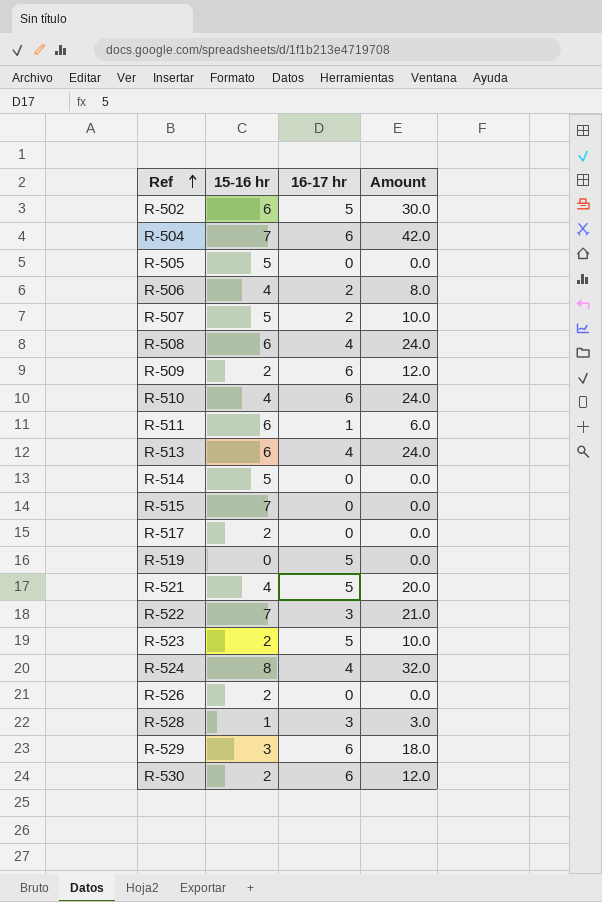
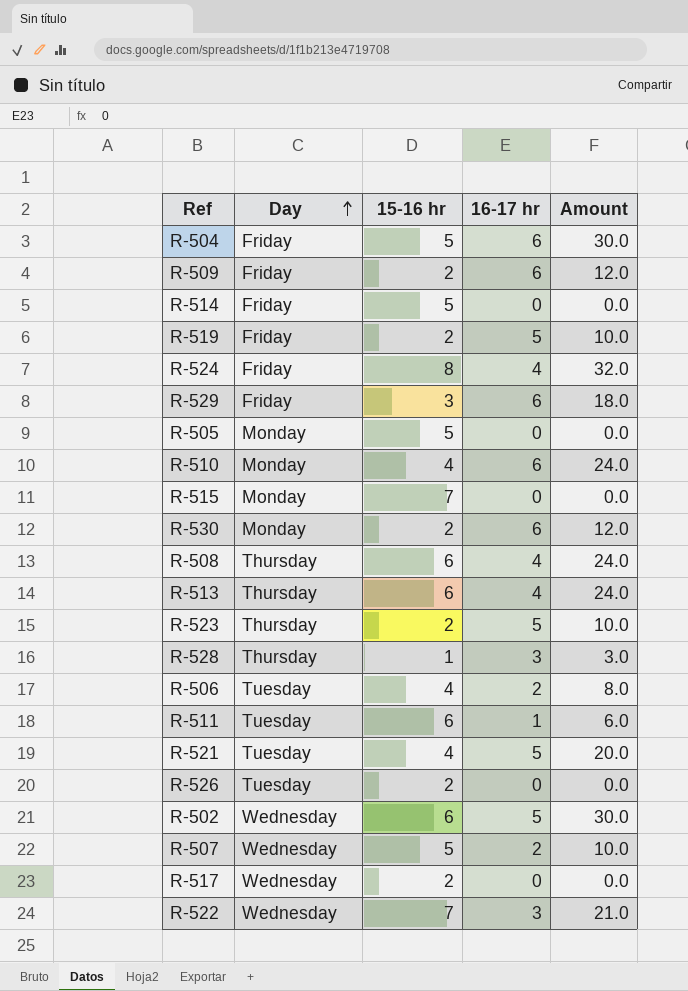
row order: Ref ascending -> Day ascending
column Day | position: none -> 2
R-504 | 15-16 hr: 7 -> 5
R-504 | Amount: 42.0 -> 30.0
R-519 | 15-16 hr: 0 -> 2
R-519 | Amount: 0.0 -> 10.0

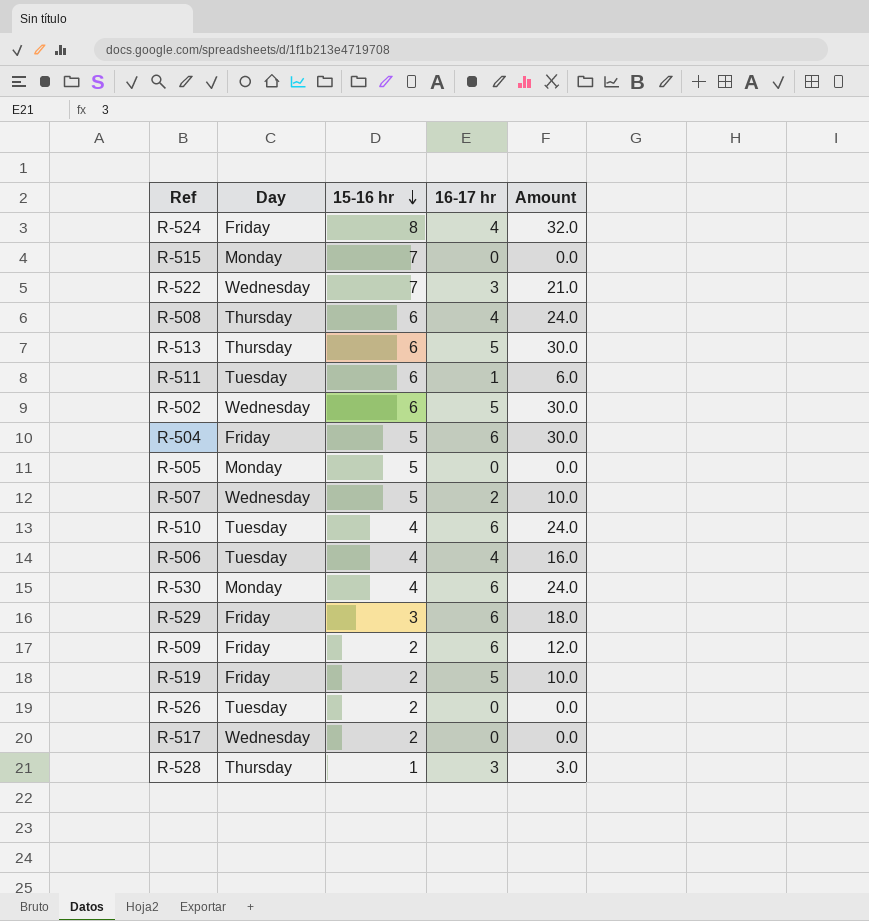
row order: Day ascending -> 15-16 hr descending
row R-514: Friday | 5 | 0 | 0.0 -> none
row R-523: Thursday | 2 | 5 | 10.0 -> none
row R-521: Tuesday | 4 | 5 | 20.0 -> none
R-513 | 16-17 hr: 4 -> 5
R-513 | Amount: 24.0 -> 30.0
R-510 | Day: Monday -> Tuesday
R-506 | 16-17 hr: 2 -> 4
R-506 | Amount: 8.0 -> 16.0
R-530 | 15-16 hr: 2 -> 4
R-530 | Amount: 12.0 -> 24.0

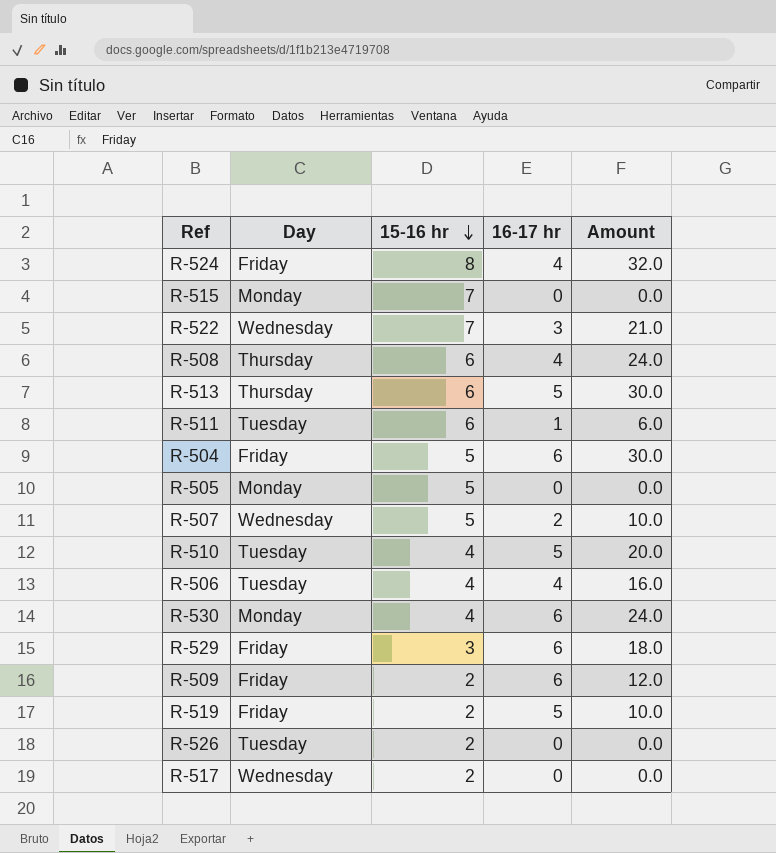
row R-502: Wednesday | 6 | 5 | 30.0 -> none
row R-528: Thursday | 1 | 3 | 3.0 -> none
R-510 | 16-17 hr: 6 -> 5
R-510 | Amount: 24.0 -> 20.0

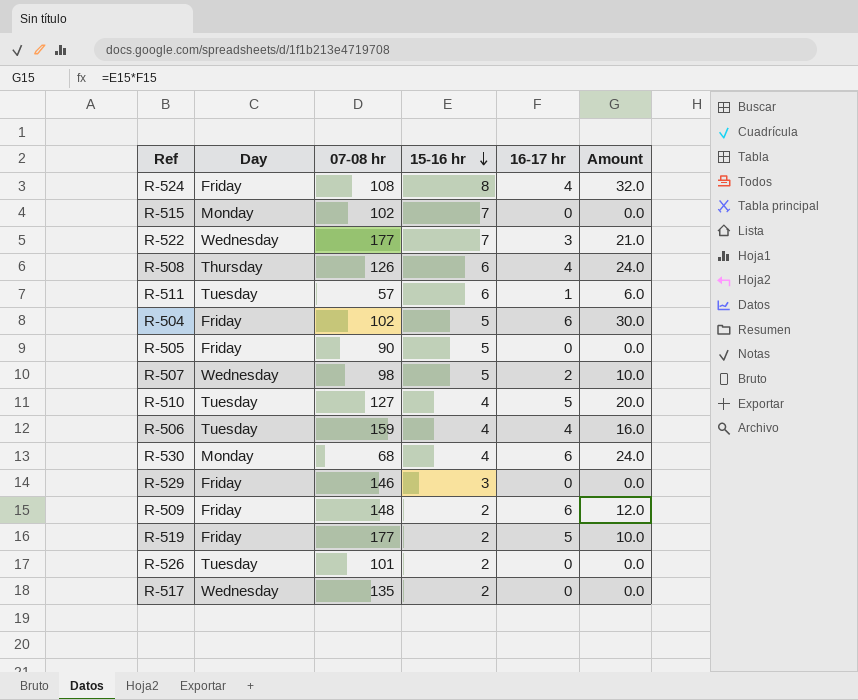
column 07-08 hr | position: none -> 3
row R-513: Thursday | 6 | 5 | 30.0 -> none
R-505 | Day: Monday -> Friday
R-529 | 16-17 hr: 6 -> 0
R-529 | Amount: 18.0 -> 0.0

